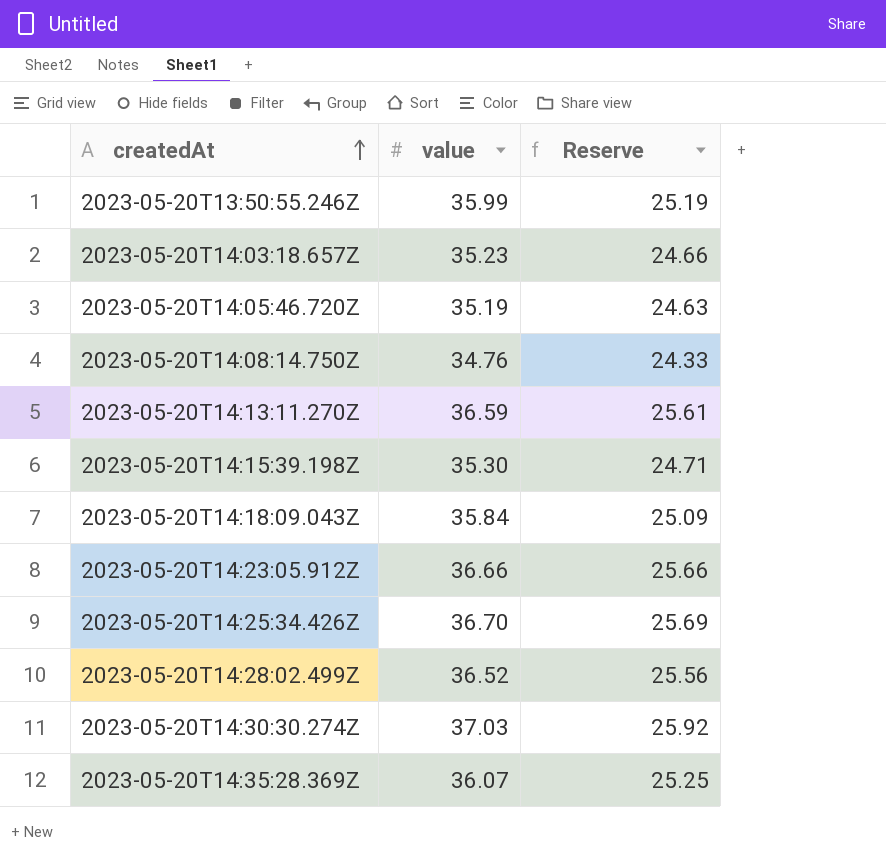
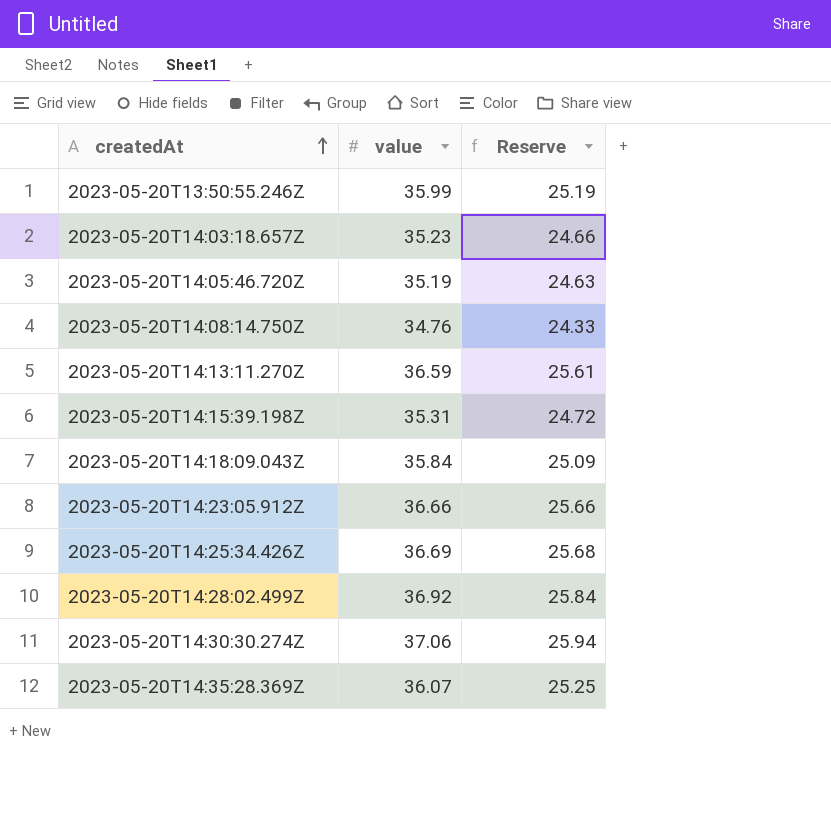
2023-05-20T14:15:39.198Z | value: 35.30 -> 35.31
2023-05-20T14:15:39.198Z | Reserve: 24.71 -> 24.72
2023-05-20T14:25:34.426Z | value: 36.70 -> 36.69
2023-05-20T14:25:34.426Z | Reserve: 25.69 -> 25.68
2023-05-20T14:28:02.499Z | value: 36.52 -> 36.92
2023-05-20T14:28:02.499Z | Reserve: 25.56 -> 25.84
2023-05-20T14:30:30.274Z | value: 37.03 -> 37.06
2023-05-20T14:30:30.274Z | Reserve: 25.92 -> 25.94

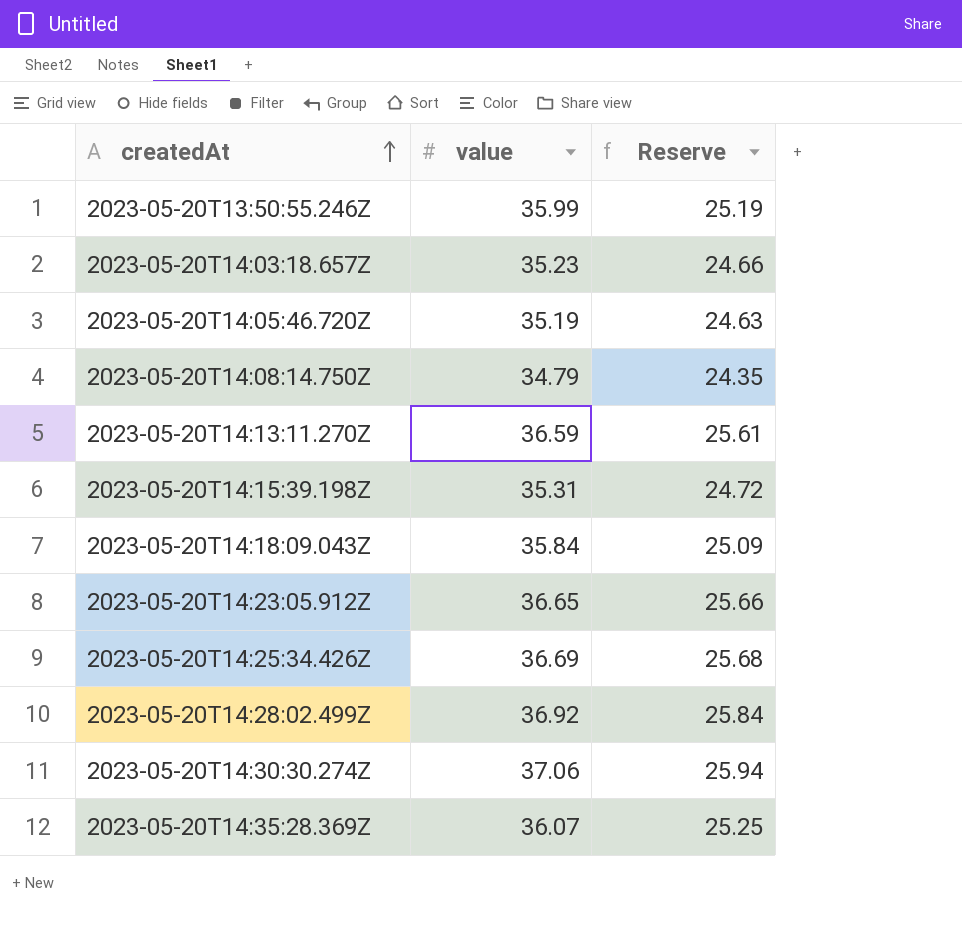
2023-05-20T14:08:14.750Z | value: 34.76 -> 34.79
2023-05-20T14:08:14.750Z | Reserve: 24.33 -> 24.35
2023-05-20T14:23:05.912Z | value: 36.66 -> 36.65

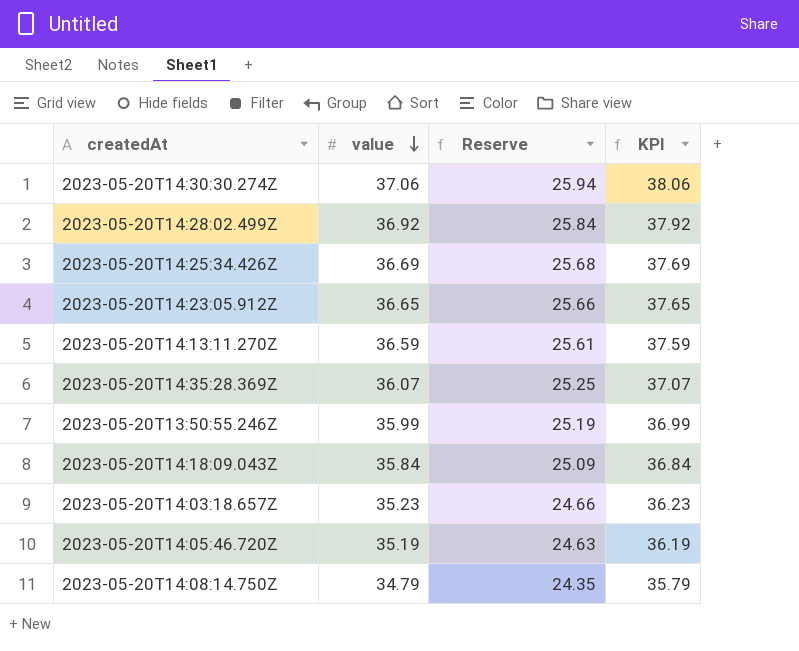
row order: createdAt ascending -> value descending
column KPI | formula: none -> [value] + 1
row 2023-05-20T14:15:39.198Z: 35.31 | 24.72 -> none

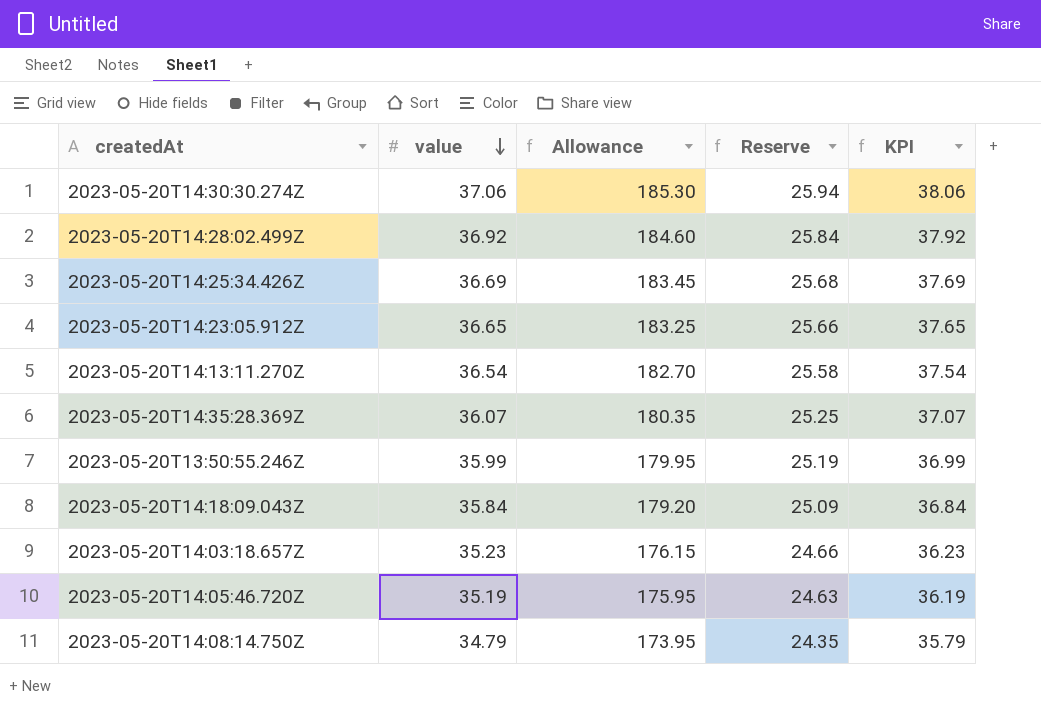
column Allowance | formula: none -> [value] * 5
2023-05-20T14:13:11.270Z | value: 36.59 -> 36.54
2023-05-20T14:13:11.270Z | Reserve: 25.61 -> 25.58
2023-05-20T14:13:11.270Z | KPI: 37.59 -> 37.54

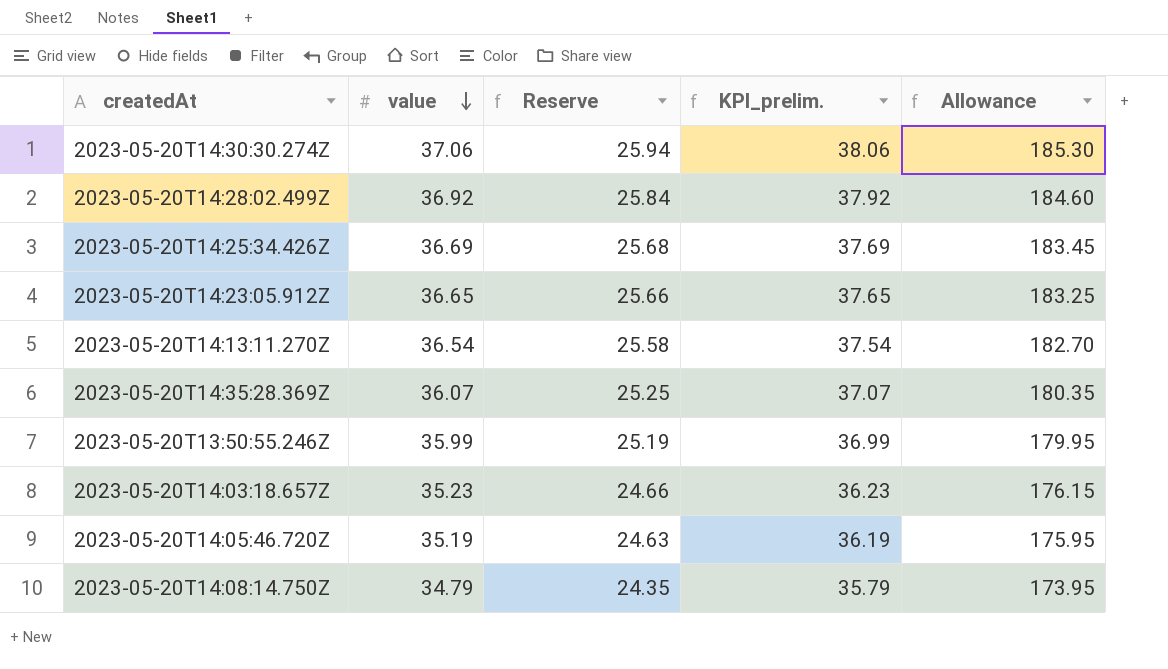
column name: KPI -> KPI_prelim.
column Allowance | position: 3 -> 5
row 2023-05-20T14:18:09.043Z: 35.84 | 179.20 | 25.09 | 36.84 -> none

